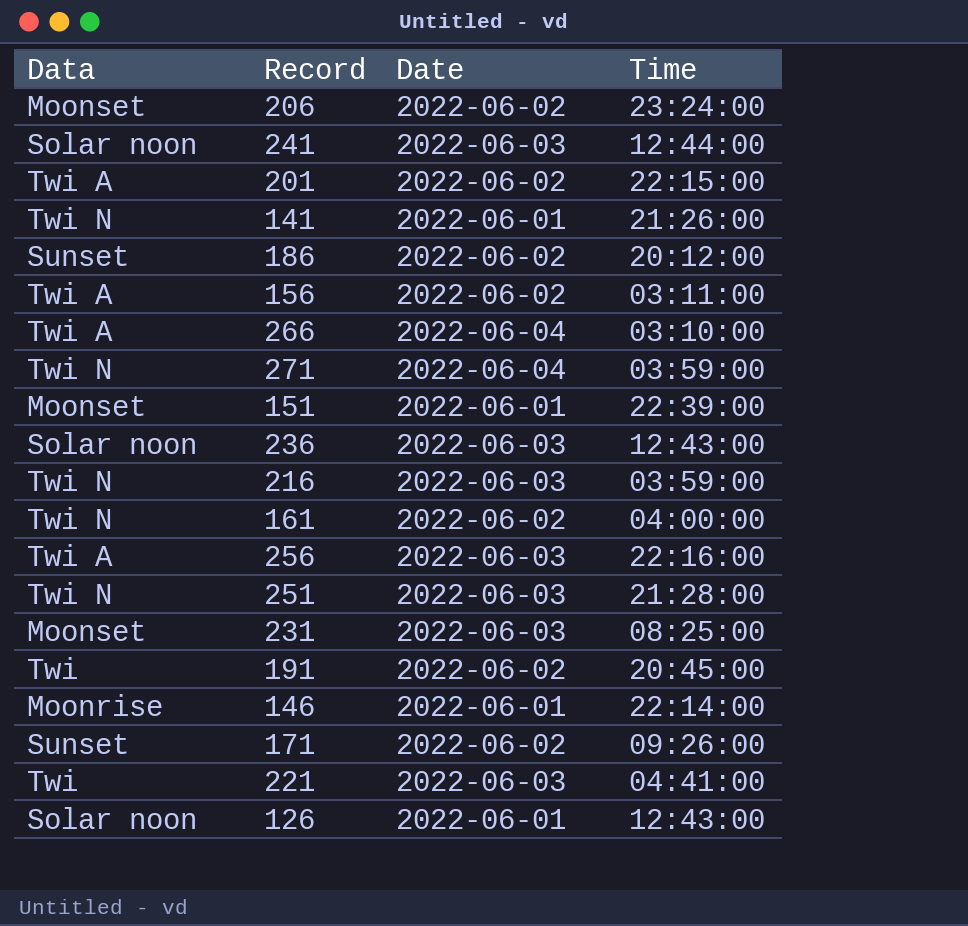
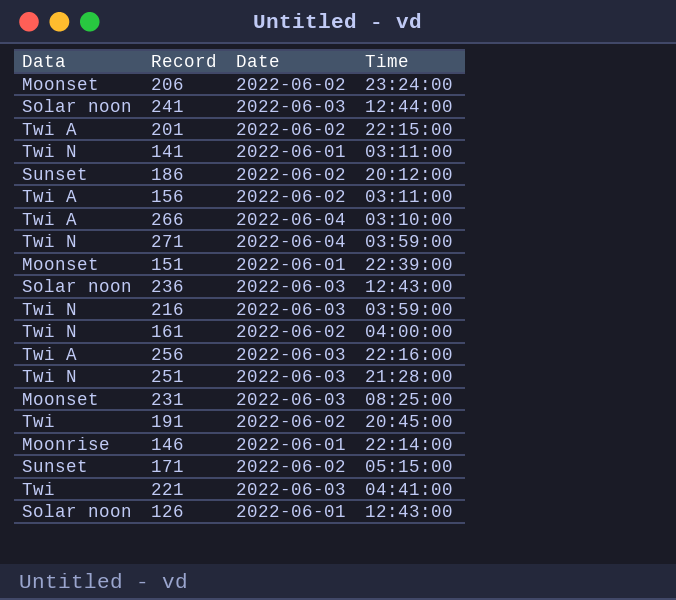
141 | Time: 21:26:00 -> 03:11:00
171 | Time: 09:26:00 -> 05:15:00

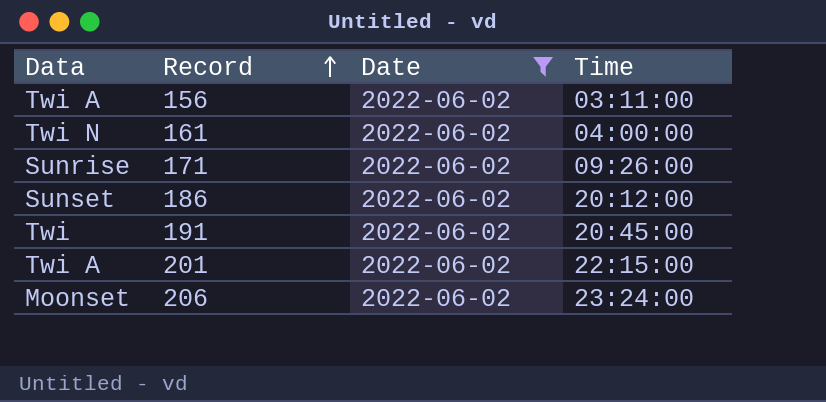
filter: none -> Date = 2022-06-02
row order: none -> Record ascending
171 | Data: Sunset -> Sunrise
171 | Time: 05:15:00 -> 09:26:00

